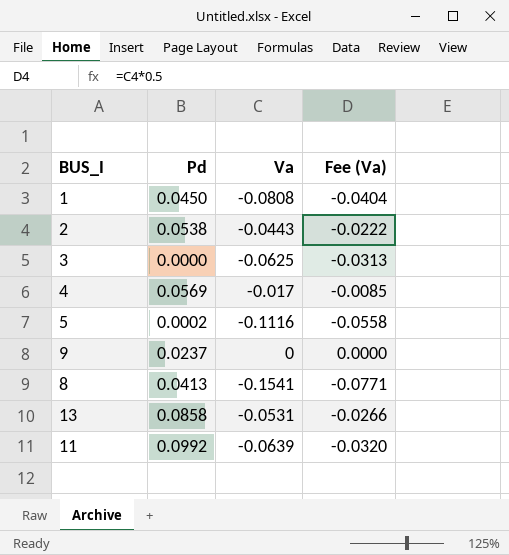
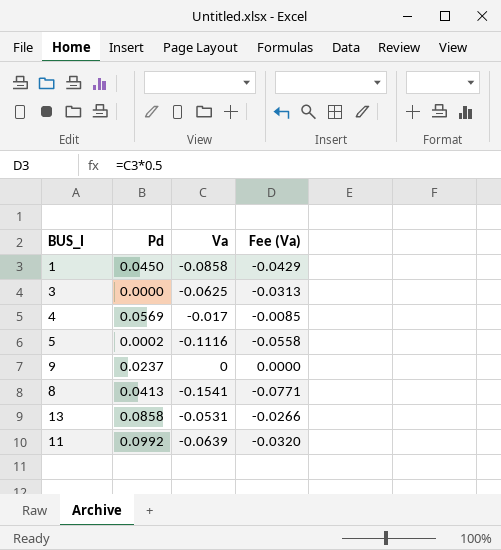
row 2: 0.0538 | -0.0443 | -0.0222 -> none
1 | Va: -0.0808 -> -0.0858
1 | Fee (Va): -0.0404 -> -0.0429

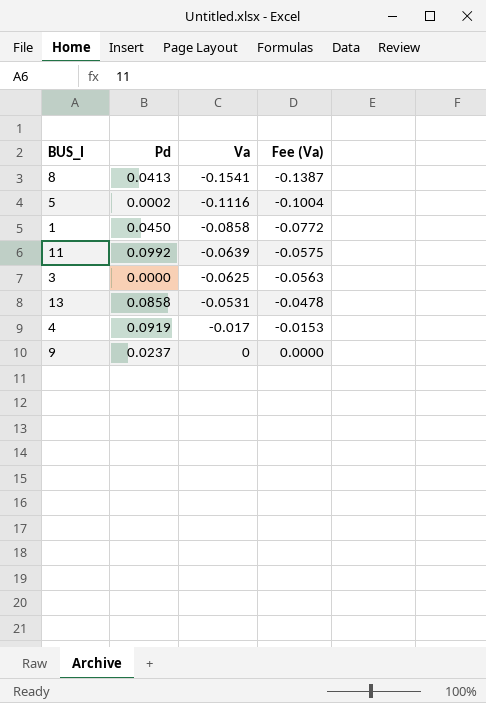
row order: none -> Va ascending
column Fee (Va) | formula: [Va] * 0.5 -> [Va] * 0.9
4 | Pd: 0.0569 -> 0.0919

